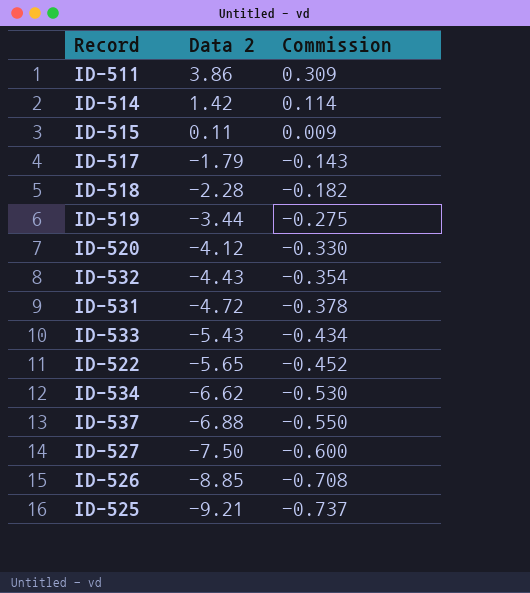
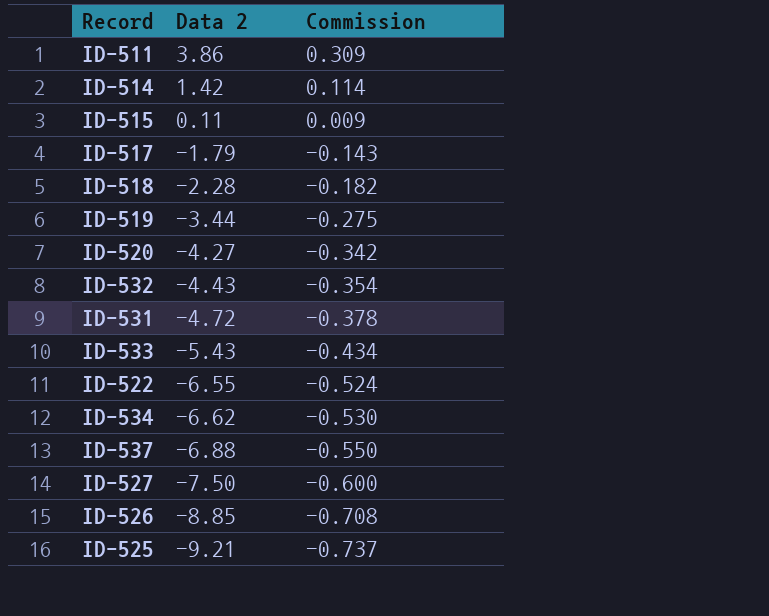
ID-520 | Data 2: -4.12 -> -4.27
ID-520 | Commission: -0.330 -> -0.342
ID-522 | Data 2: -5.65 -> -6.55
ID-522 | Commission: -0.452 -> -0.524

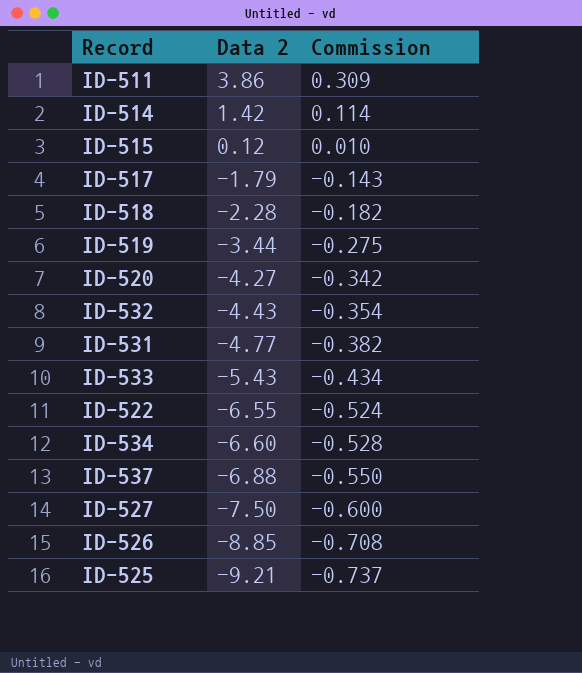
ID-515 | Data 2: 0.11 -> 0.12
ID-515 | Commission: 0.009 -> 0.010
ID-531 | Data 2: -4.72 -> -4.77
ID-531 | Commission: -0.378 -> -0.382
ID-534 | Data 2: -6.62 -> -6.60
ID-534 | Commission: -0.530 -> -0.528

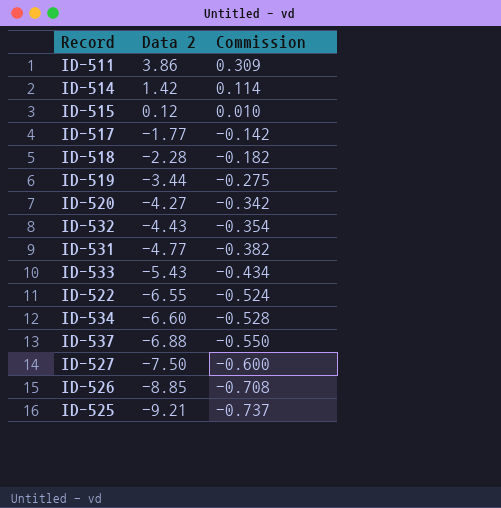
ID-517 | Data 2: -1.79 -> -1.77
ID-517 | Commission: -0.143 -> -0.142

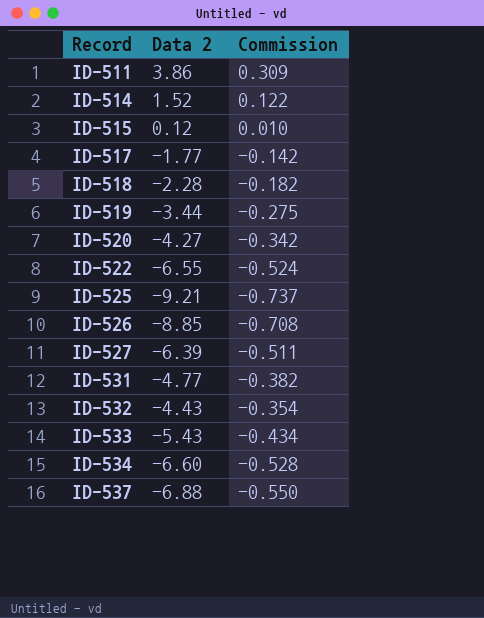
row order: Data 2 descending -> Record ascending
ID-514 | Data 2: 1.42 -> 1.52
ID-514 | Commission: 0.114 -> 0.122
ID-527 | Data 2: -7.50 -> -6.39
ID-527 | Commission: -0.600 -> -0.511

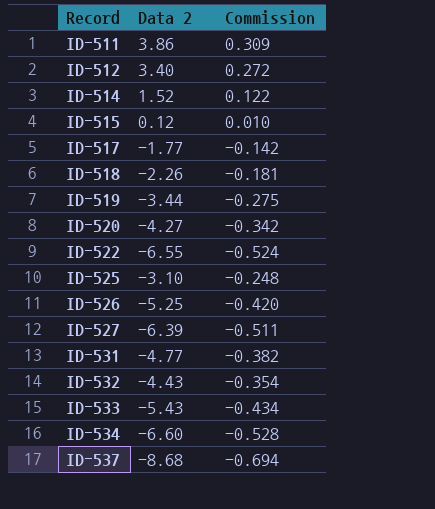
row ID-512: none -> 3.40 | 0.272
ID-518 | Data 2: -2.28 -> -2.26
ID-518 | Commission: -0.182 -> -0.181
ID-525 | Data 2: -9.21 -> -3.10
ID-525 | Commission: -0.737 -> -0.248
ID-526 | Data 2: -8.85 -> -5.25
ID-526 | Commission: -0.708 -> -0.420
ID-537 | Data 2: -6.88 -> -8.68
ID-537 | Commission: -0.550 -> -0.694

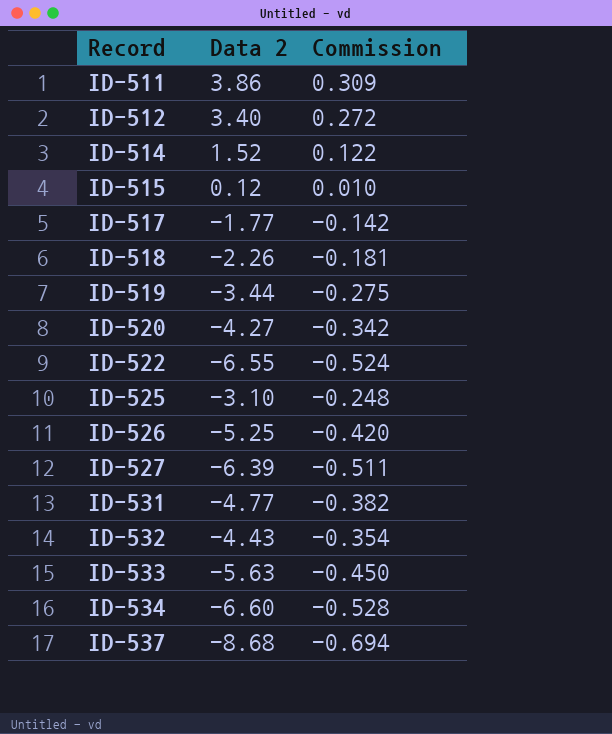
ID-533 | Data 2: -5.43 -> -5.63
ID-533 | Commission: -0.434 -> -0.450

